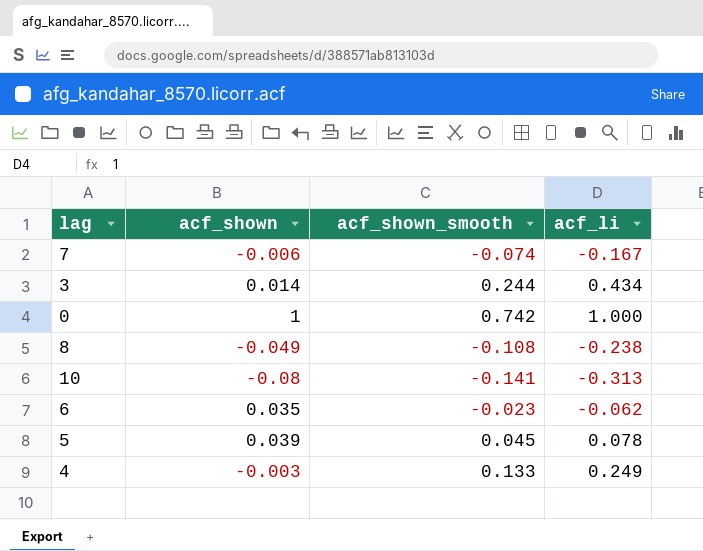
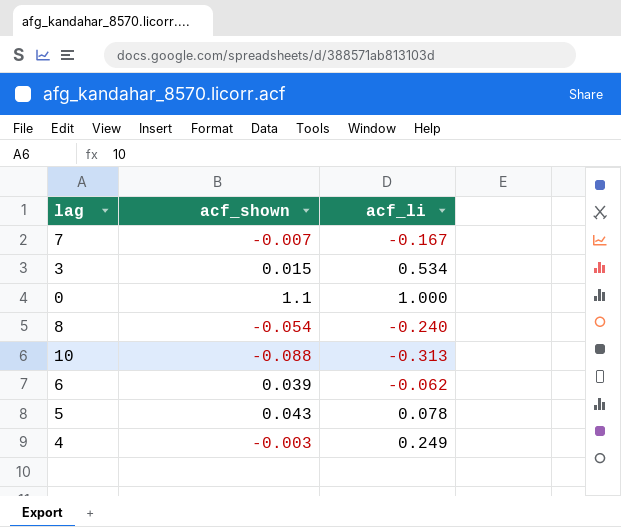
column acf_shown_smooth | position: 3 -> none
7 | acf_shown: -0.006 -> -0.007
3 | acf_shown: 0.014 -> 0.015
3 | acf_li: 0.434 -> 0.534
0 | acf_shown: 1 -> 1.1
8 | acf_shown: -0.049 -> -0.054
8 | acf_li: -0.238 -> -0.240
10 | acf_shown: -0.08 -> -0.088
6 | acf_shown: 0.035 -> 0.039
5 | acf_shown: 0.039 -> 0.043

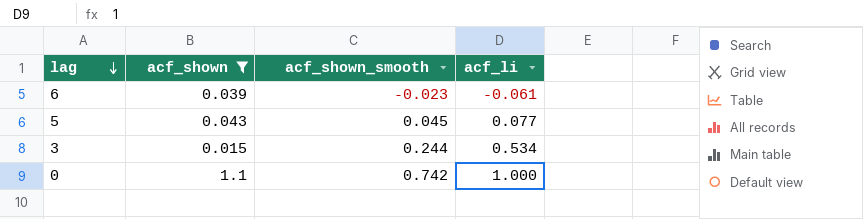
filter: none -> acf_shown >= 0.015
row order: none -> lag descending
column acf_shown_smooth | position: none -> 3
6 | acf_li: -0.062 -> -0.061
5 | acf_li: 0.078 -> 0.077

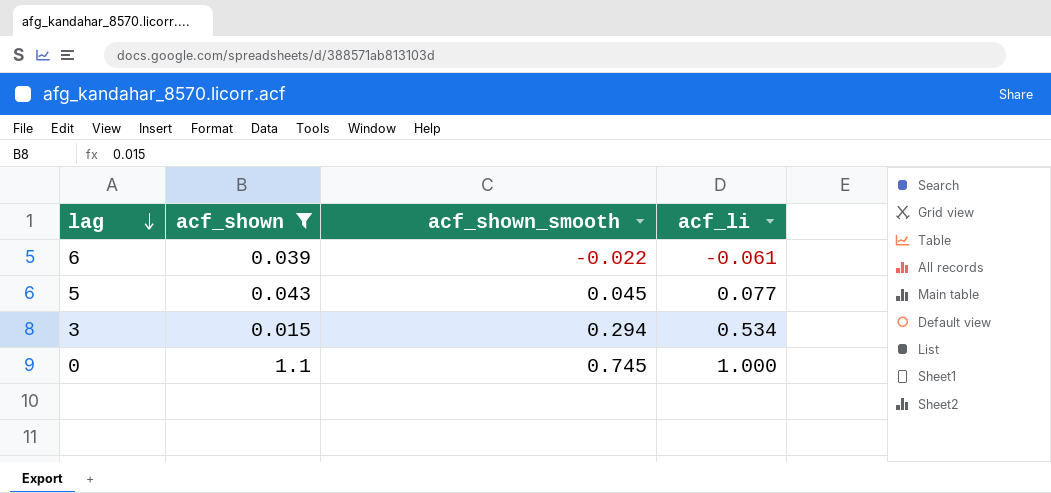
6 | acf_shown_smooth: -0.023 -> -0.022
3 | acf_shown_smooth: 0.244 -> 0.294
0 | acf_shown_smooth: 0.742 -> 0.745

